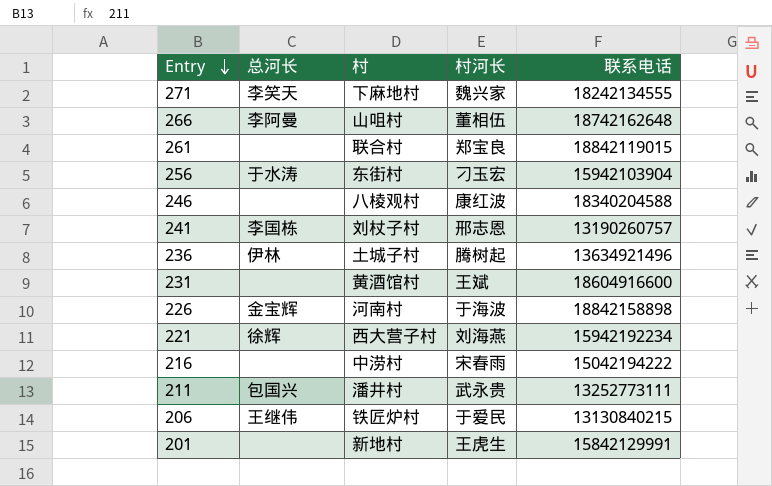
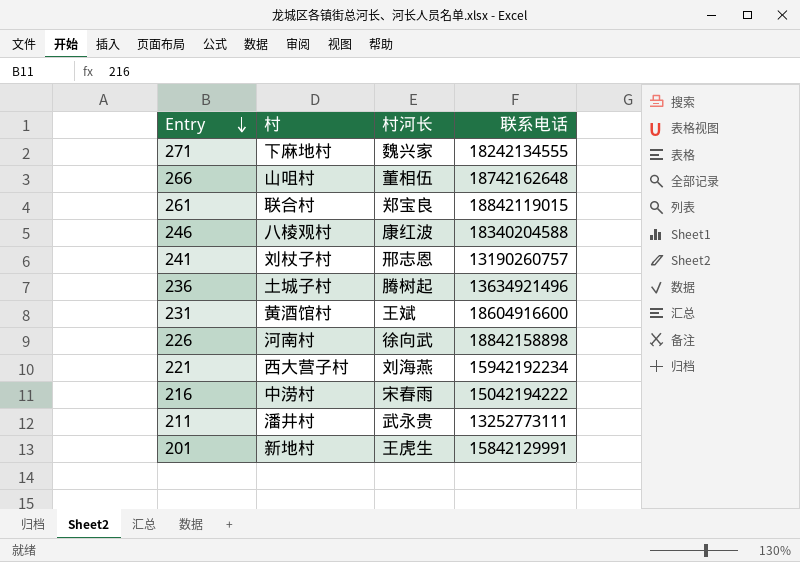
column 总河长 | position: 2 -> none
row 256: 于水涛 | 东街村 | 刁玉宏 | 15942103904 -> none
row 206: 王继伟 | 铁匠炉村 | 于爱民 | 13130840215 -> none
226 | 村河长: 于海波 -> 徐向武

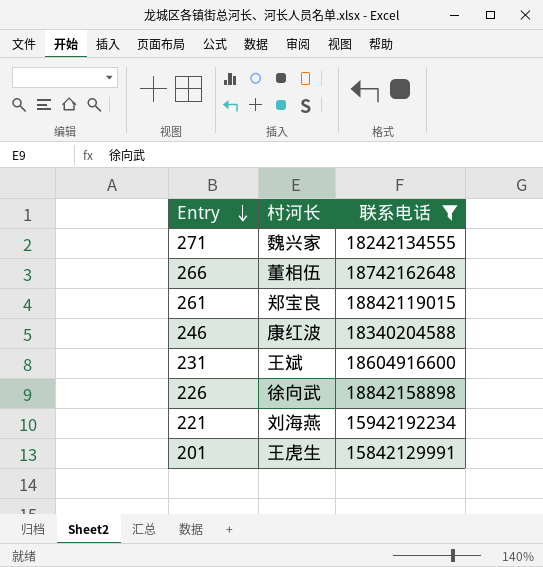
filter: none -> 联系电话 >= 15842129991
column 村 | position: 2 -> none

